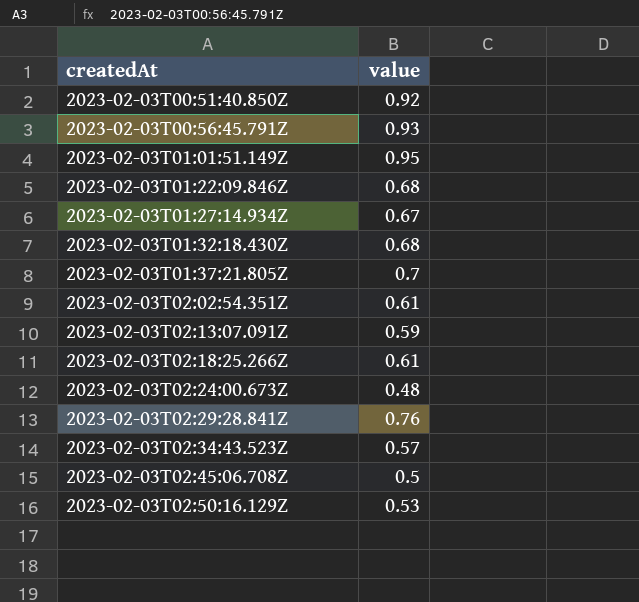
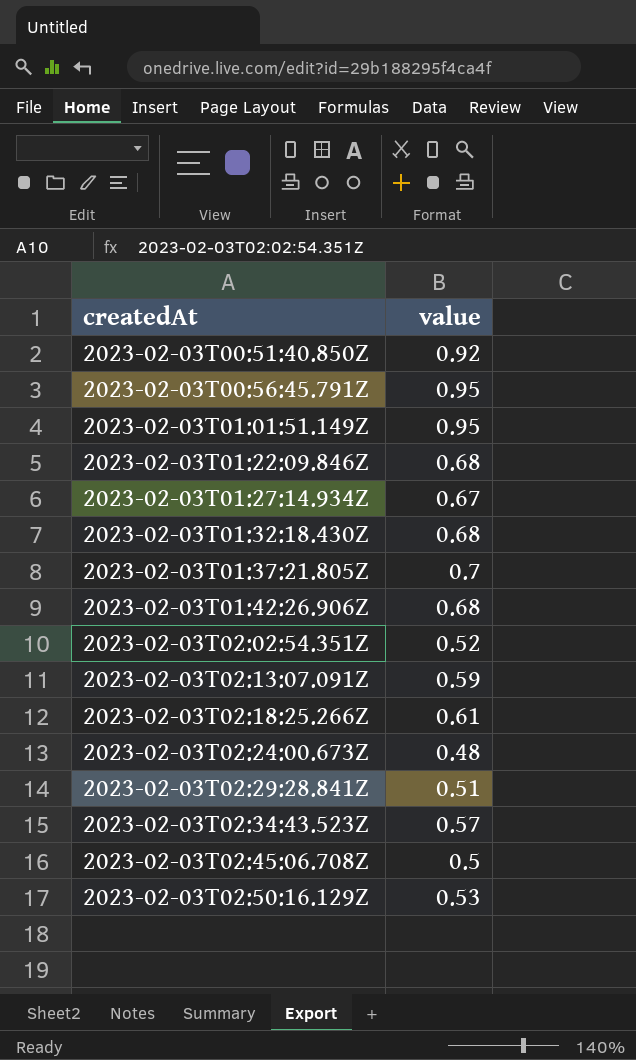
2023-02-03T00:56:45.791Z | value: 0.93 -> 0.95
row 2023-02-03T01:42:26.906Z: none -> 0.68
2023-02-03T02:02:54.351Z | value: 0.61 -> 0.52
2023-02-03T02:29:28.841Z | value: 0.76 -> 0.51

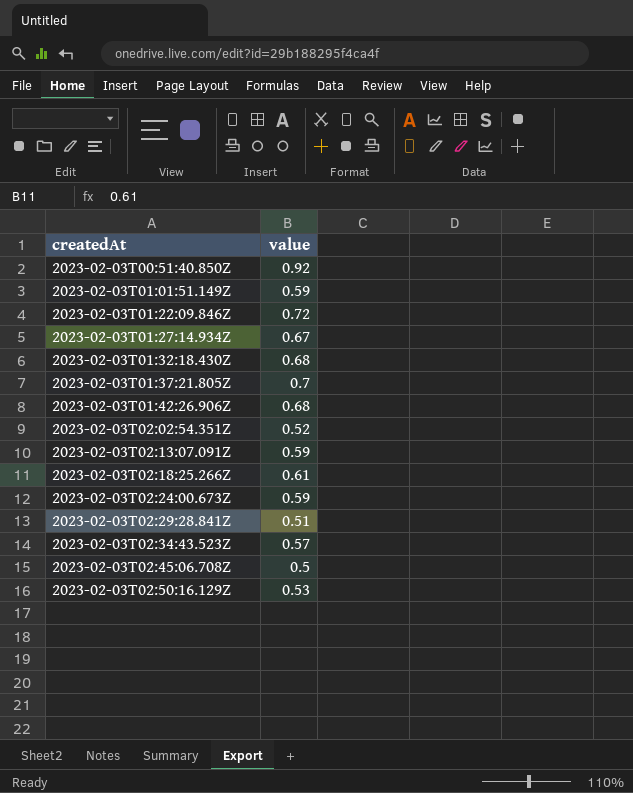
row 2023-02-03T00:56:45.791Z: 0.95 -> none
2023-02-03T01:01:51.149Z | value: 0.95 -> 0.59
2023-02-03T01:22:09.846Z | value: 0.68 -> 0.72
2023-02-03T02:24:00.673Z | value: 0.48 -> 0.59

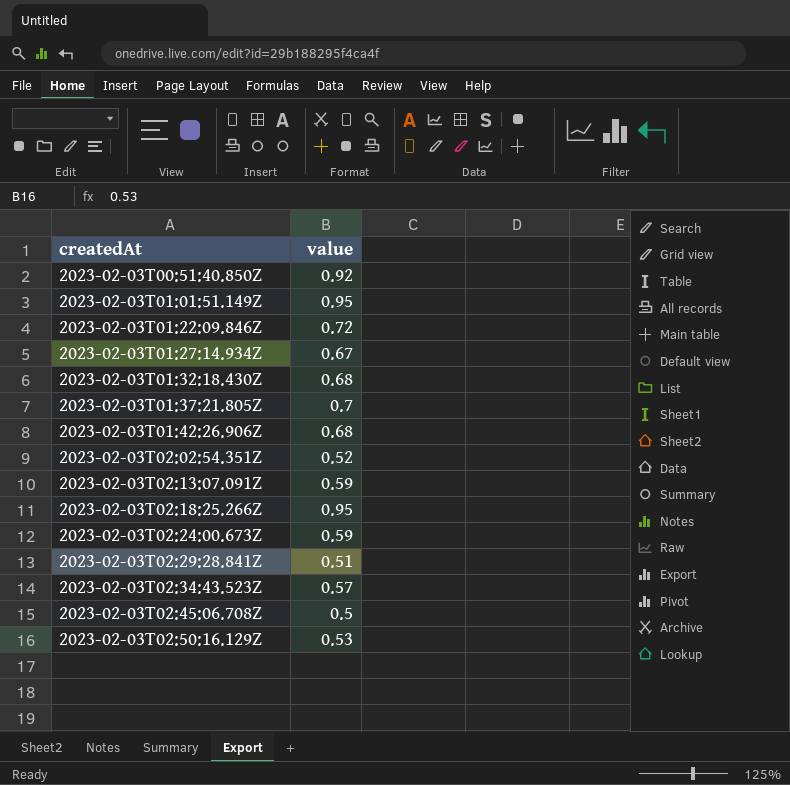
2023-02-03T01:01:51.149Z | value: 0.59 -> 0.95
2023-02-03T02:18:25.266Z | value: 0.61 -> 0.95

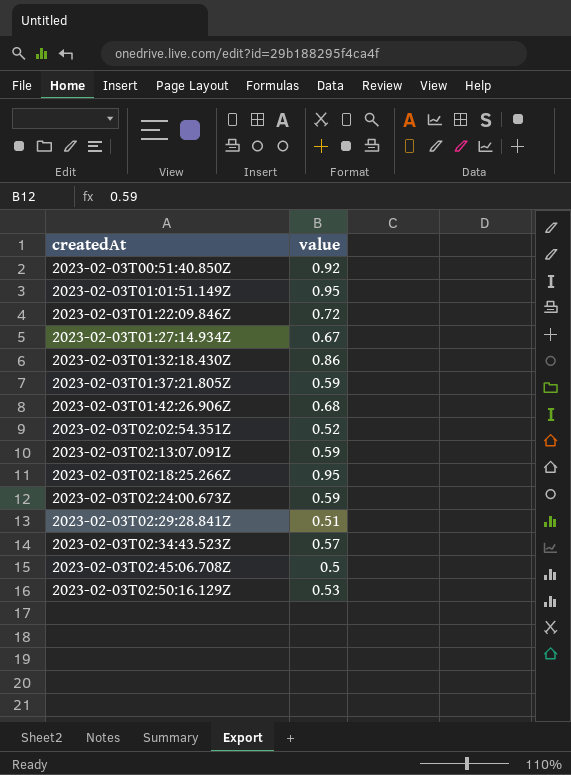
2023-02-03T01:32:18.430Z | value: 0.68 -> 0.86
2023-02-03T01:37:21.805Z | value: 0.7 -> 0.59

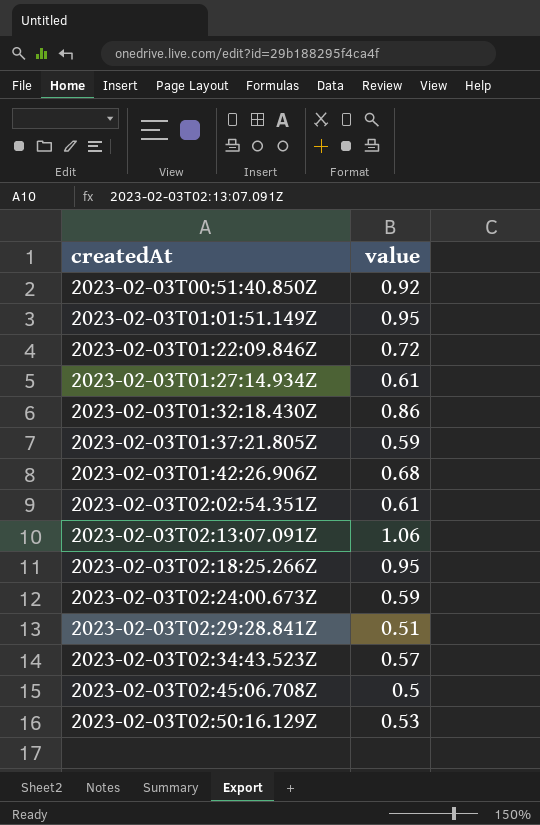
2023-02-03T01:27:14.934Z | value: 0.67 -> 0.61
2023-02-03T02:02:54.351Z | value: 0.52 -> 0.61
2023-02-03T02:13:07.091Z | value: 0.59 -> 1.06

